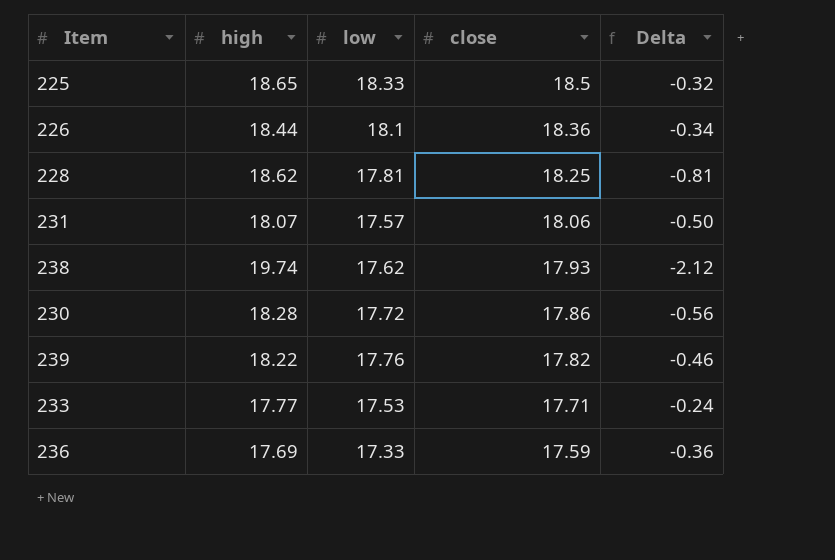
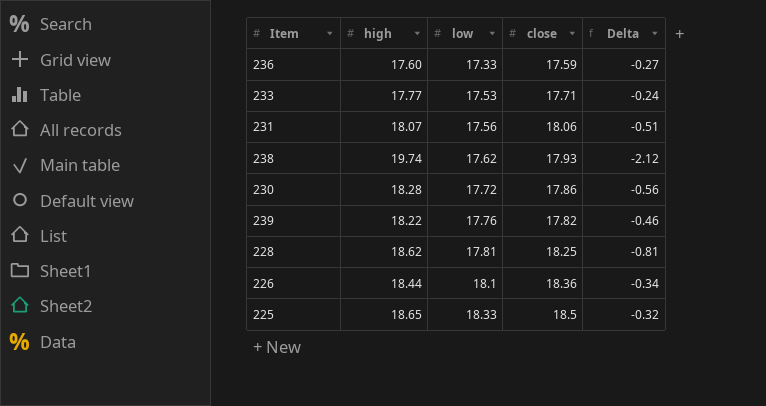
row order: close descending -> low ascending
236 | high: 17.69 -> 17.60
236 | Delta: -0.36 -> -0.27
231 | low: 17.57 -> 17.56
231 | Delta: -0.50 -> -0.51

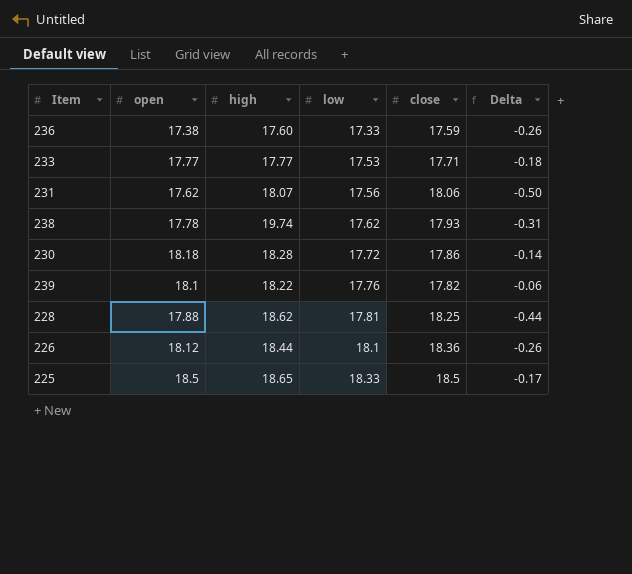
column open | position: none -> 2
column Delta | formula: [low] - [high] -> [low] - [close]

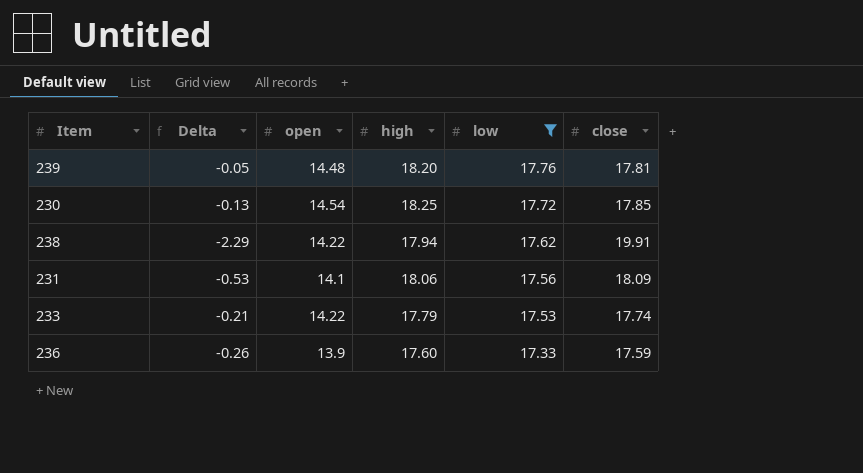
filter: none -> low <= 17.76
row order: low ascending -> low descending
column Delta | position: 6 -> 2
239 | Delta: -0.06 -> -0.05
239 | open: 18.1 -> 14.48
239 | high: 18.22 -> 18.20
239 | close: 17.82 -> 17.81
230 | Delta: -0.14 -> -0.13
230 | open: 18.18 -> 14.54
230 | high: 18.28 -> 18.25
230 | close: 17.86 -> 17.85
238 | Delta: -0.31 -> -2.29
238 | open: 17.78 -> 14.22
238 | high: 19.74 -> 17.94
238 | close: 17.93 -> 19.91
231 | Delta: -0.50 -> -0.53
231 | open: 17.62 -> 14.1
231 | high: 18.07 -> 18.06
231 | close: 18.06 -> 18.09
233 | Delta: -0.18 -> -0.21
233 | open: 17.77 -> 14.22
233 | high: 17.77 -> 17.79
233 | close: 17.71 -> 17.74
236 | open: 17.38 -> 13.9

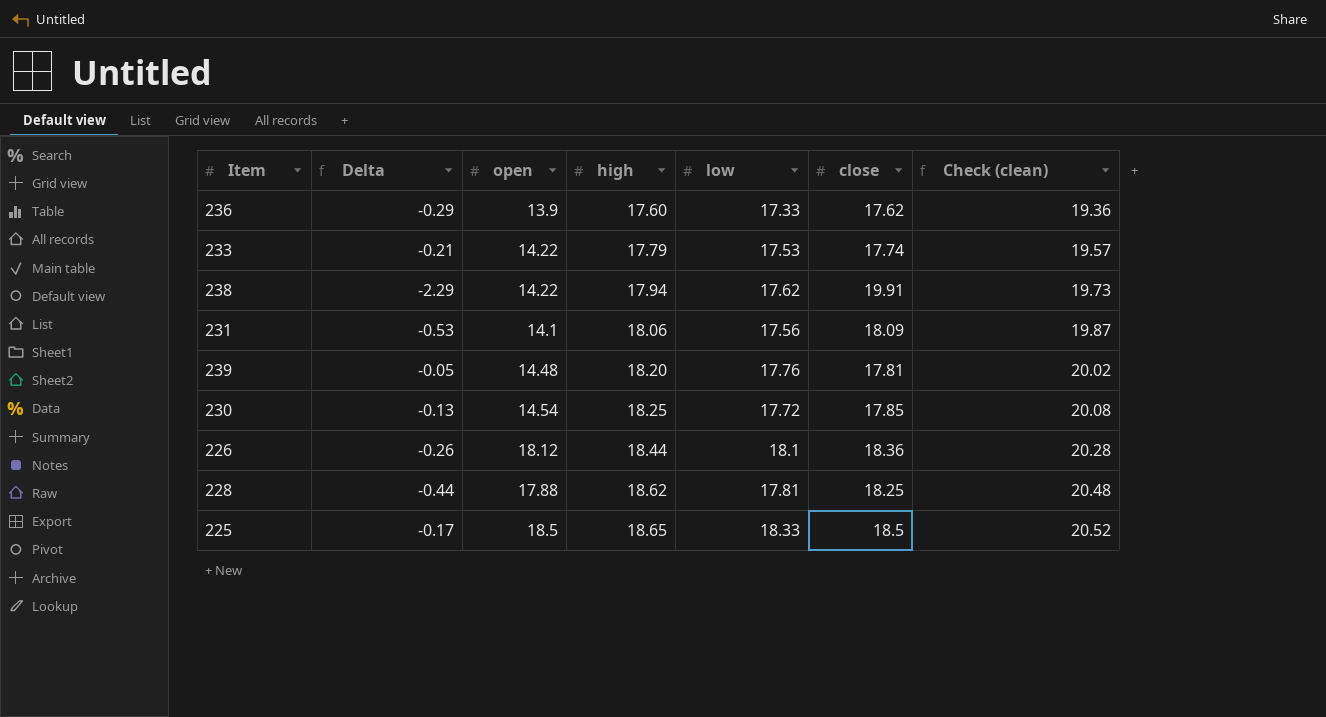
filter: low <= 17.76 -> none
row order: low descending -> high ascending
column Check (clean) | formula: none -> [high] * 1.1
236 | Delta: -0.26 -> -0.29
236 | close: 17.59 -> 17.62

